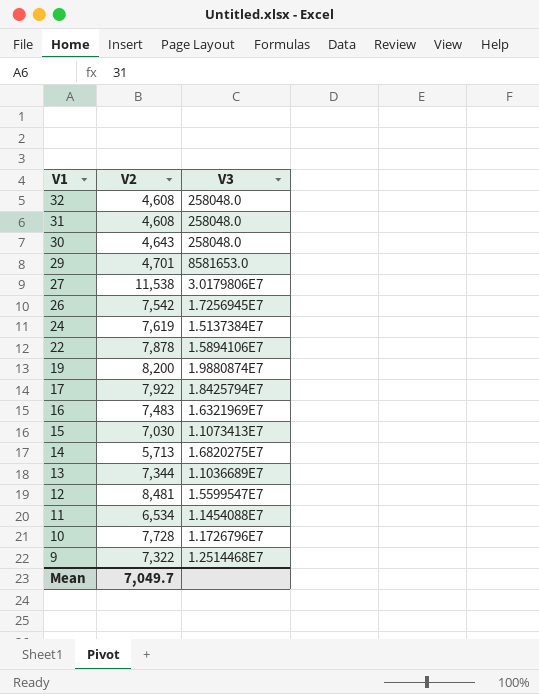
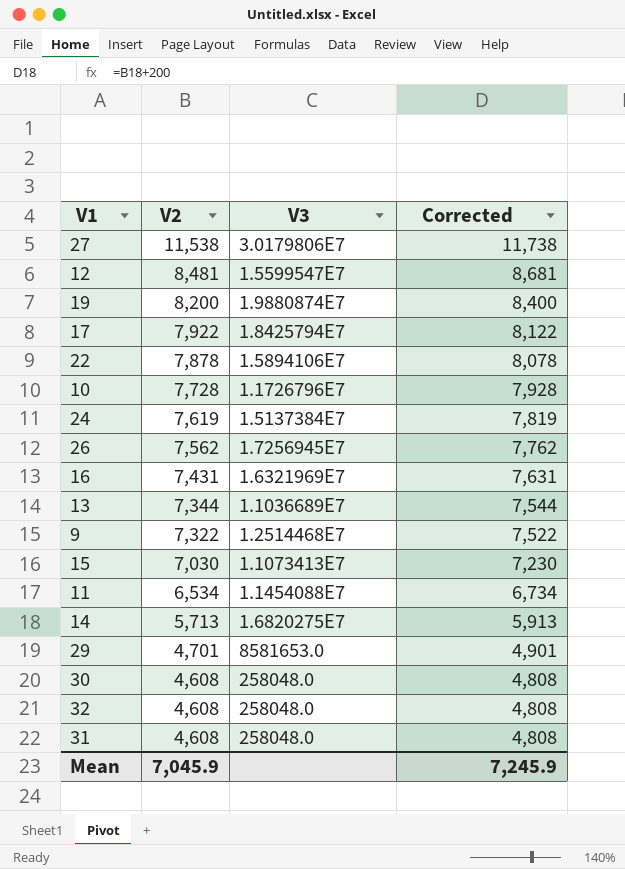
row order: V1 descending -> V2 descending
column Corrected | formula: none -> [V2] + 200
26 | V2: 7,542 -> 7,562
16 | V2: 7,483 -> 7,431
30 | V2: 4,643 -> 4,608
Mean | V2: 7,049.7 -> 7,045.9

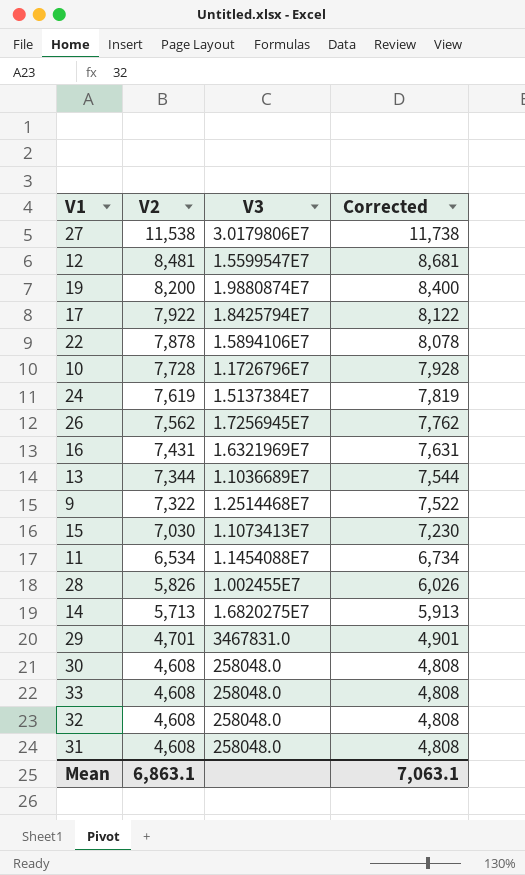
row 28: none -> 5,826 | 1.002455E7 | 6,026
29 | V3: 8581653.0 -> 3467831.0
row 33: none -> 4,608 | 258048.0 | 4,808
Mean | V2: 7,045.9 -> 6,863.1
Mean | Corrected: 7,245.9 -> 7,063.1

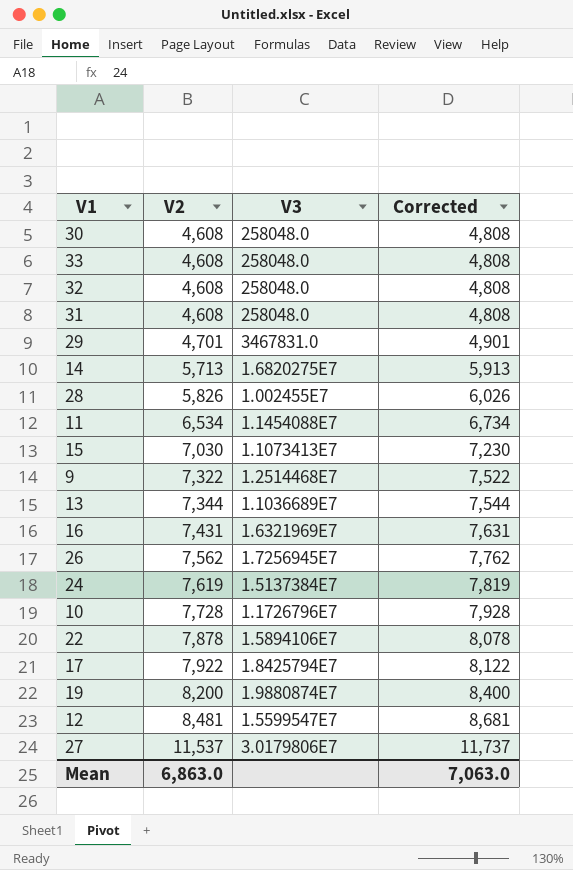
row order: V2 descending -> V2 ascending
27 | V2: 11,538 -> 11,537
27 | Corrected: 11,738 -> 11,737
Mean | V2: 6,863.1 -> 6,863.0
Mean | Corrected: 7,063.1 -> 7,063.0

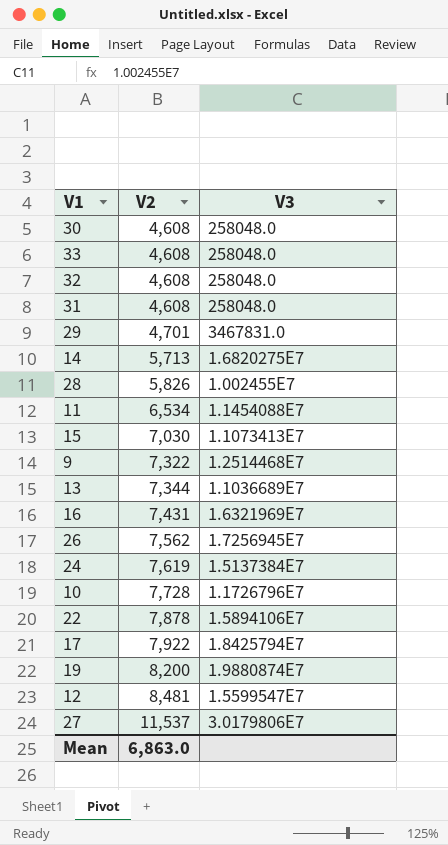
column Corrected | formula: [V2] + 200 -> none

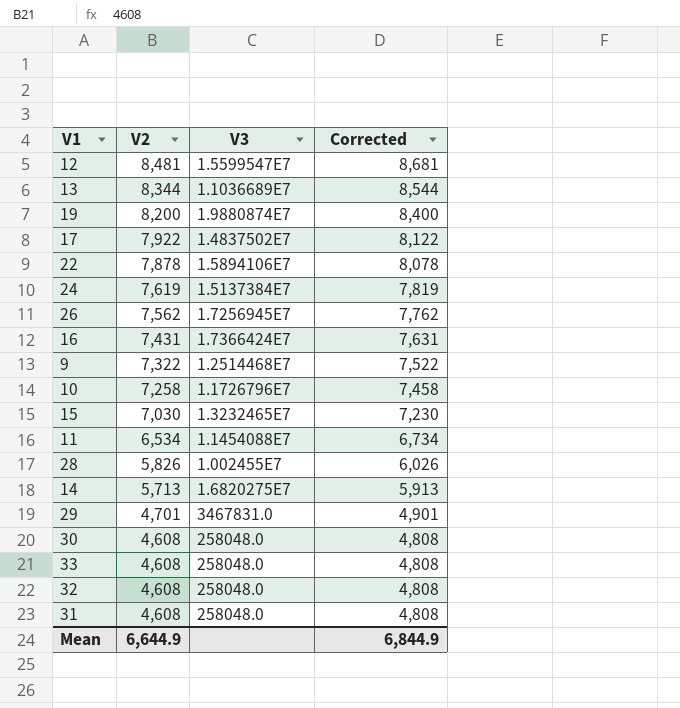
row order: V2 ascending -> V2 descending
column Corrected | formula: none -> [V2] + 200
row 27: 11,537 | 3.0179806E7 -> none
13 | V2: 7,344 -> 8,344
17 | V3: 1.8425794E7 -> 1.4837502E7
16 | V3: 1.6321969E7 -> 1.7366424E7
10 | V2: 7,728 -> 7,258
15 | V3: 1.1073413E7 -> 1.3232465E7
Mean | V2: 6,863.0 -> 6,644.9

